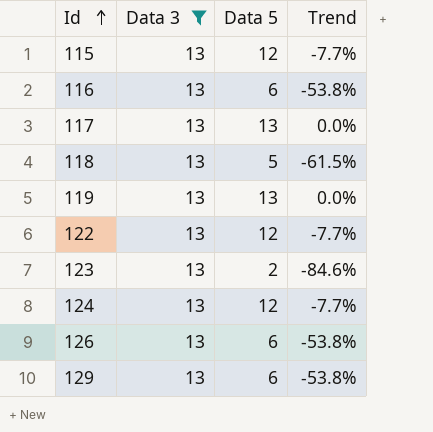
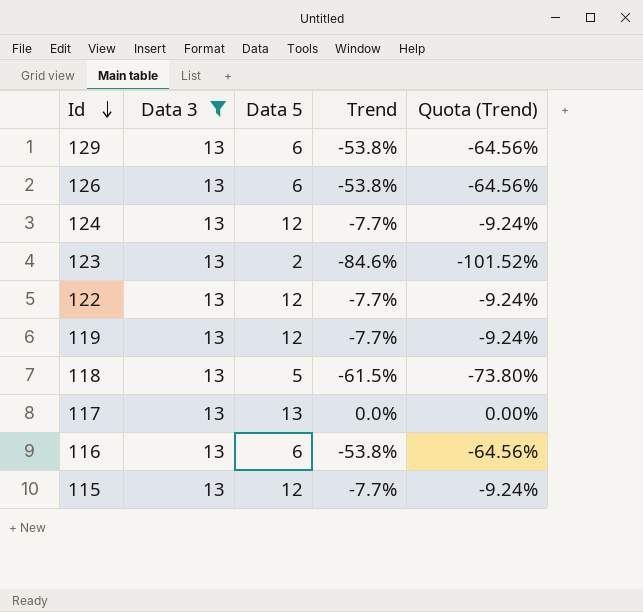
row order: Id ascending -> Id descending
column Quota (Trend) | formula: none -> [Trend] * 1.2
119 | Data 5: 13 -> 12
119 | Trend: 0.0% -> -7.7%

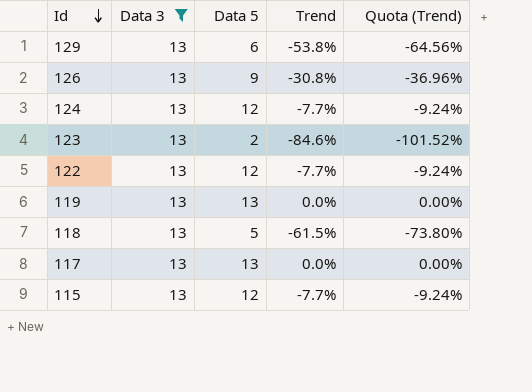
row 116: 13 | 6 | -53.8% | -64.56% -> none
126 | Data 5: 6 -> 9
126 | Trend: -53.8% -> -30.8%
126 | Quota (Trend): -64.56% -> -36.96%
119 | Data 5: 12 -> 13
119 | Trend: -7.7% -> 0.0%
119 | Quota (Trend): -9.24% -> 0.00%

